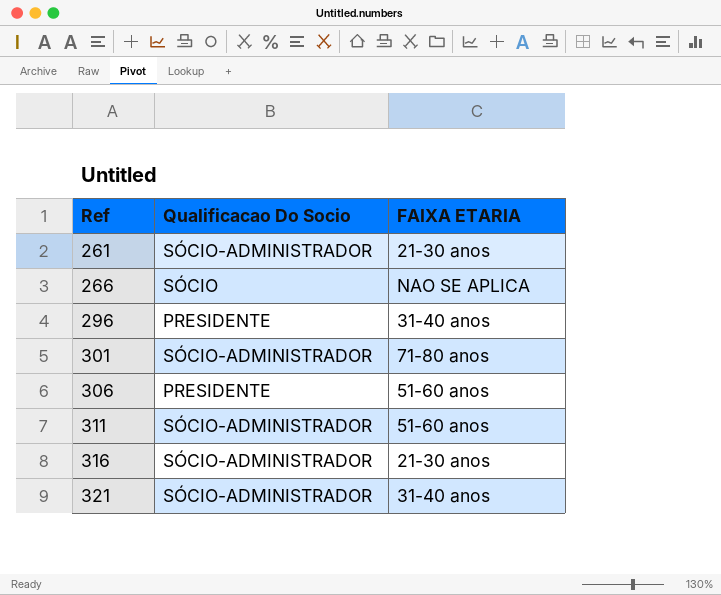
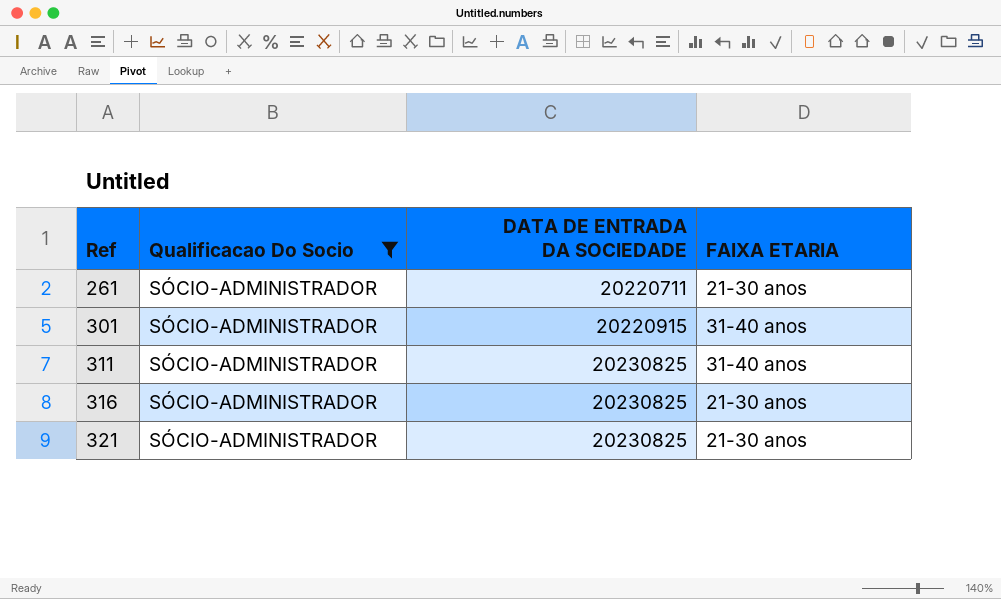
filter: none -> Qualificacao Do Socio = SÓCIO-ADMINISTRADOR
column DATA DE ENTRADA DA SOCIEDADE | position: none -> 3
301 | FAIXA ETARIA: 71-80 anos -> 31-40 anos
311 | FAIXA ETARIA: 51-60 anos -> 31-40 anos
321 | FAIXA ETARIA: 31-40 anos -> 21-30 anos

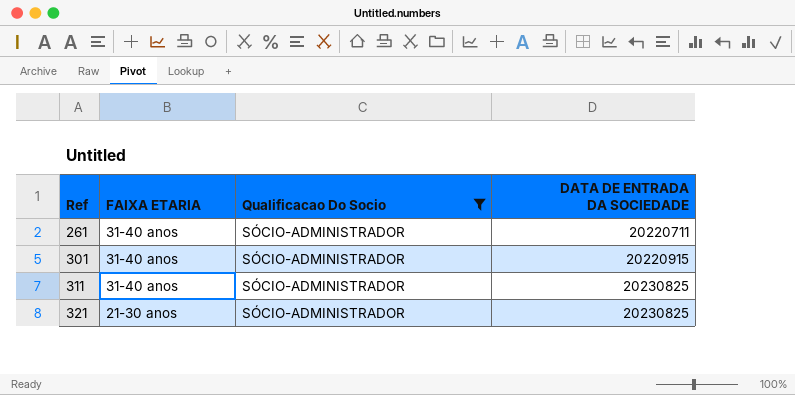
column FAIXA ETARIA | position: 4 -> 2
row 316: SÓCIO-ADMINISTRADOR | 20230825 | 21-30 anos -> none
261 | FAIXA ETARIA: 21-30 anos -> 31-40 anos

